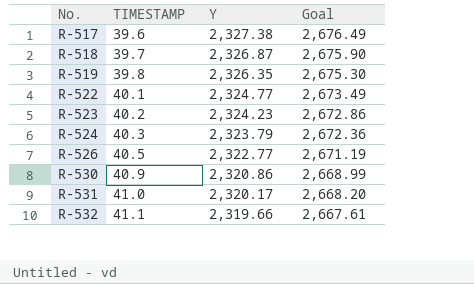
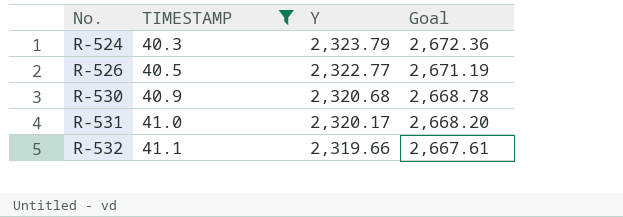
filter: none -> TIMESTAMP >= 40.3
R-530 | Y: 2,320.86 -> 2,320.68
R-530 | Goal: 2,668.99 -> 2,668.78

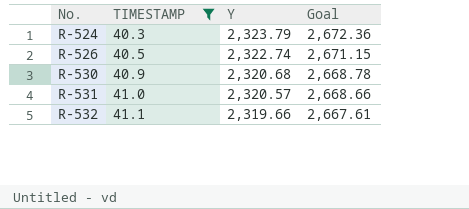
R-526 | Y: 2,322.77 -> 2,322.74
R-526 | Goal: 2,671.19 -> 2,671.15
R-531 | Y: 2,320.17 -> 2,320.57
R-531 | Goal: 2,668.20 -> 2,668.66

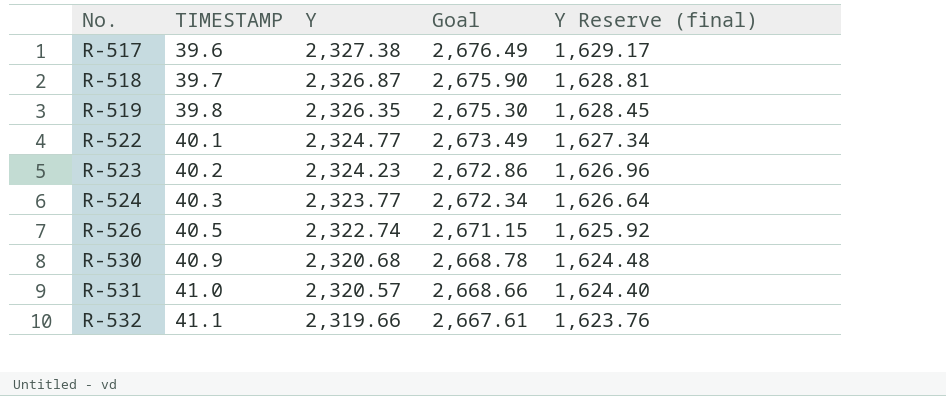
filter: TIMESTAMP >= 40.3 -> none
column Y Reserve (final) | formula: none -> [Y] * 0.7
R-524 | Y: 2,323.79 -> 2,323.77
R-524 | Goal: 2,672.36 -> 2,672.34

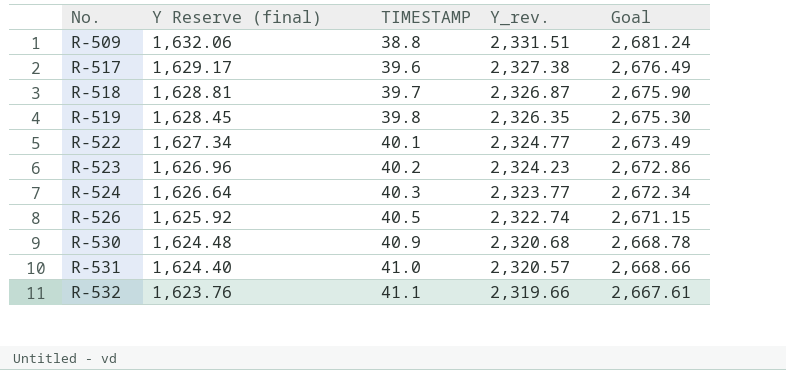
column Y Reserve (final) | position: 5 -> 2
column name: Y -> Y_rev.
row R-509: none -> 1,632.06 | 38.8 | 2,331.51 | 2,681.24

